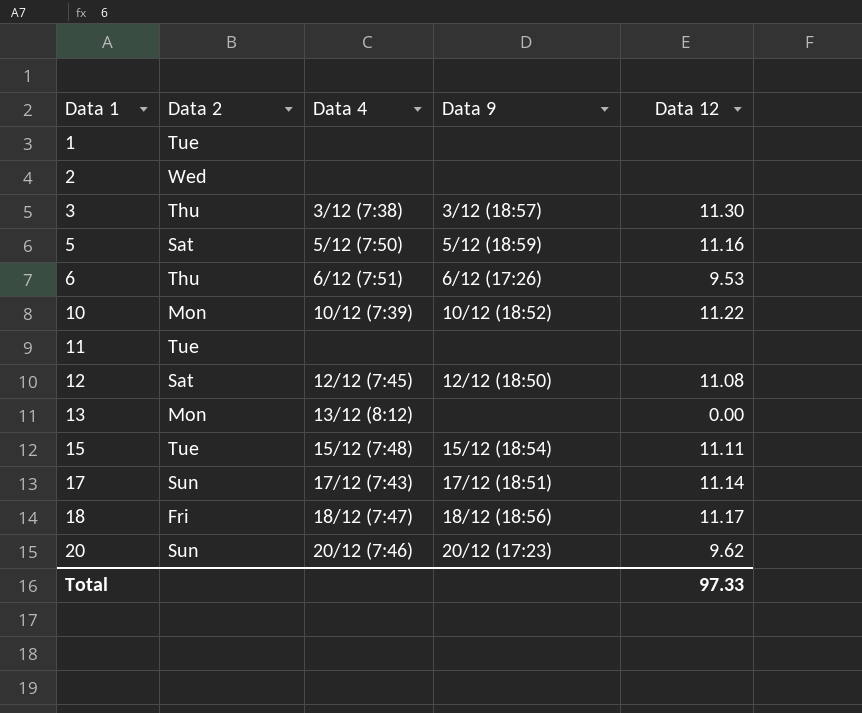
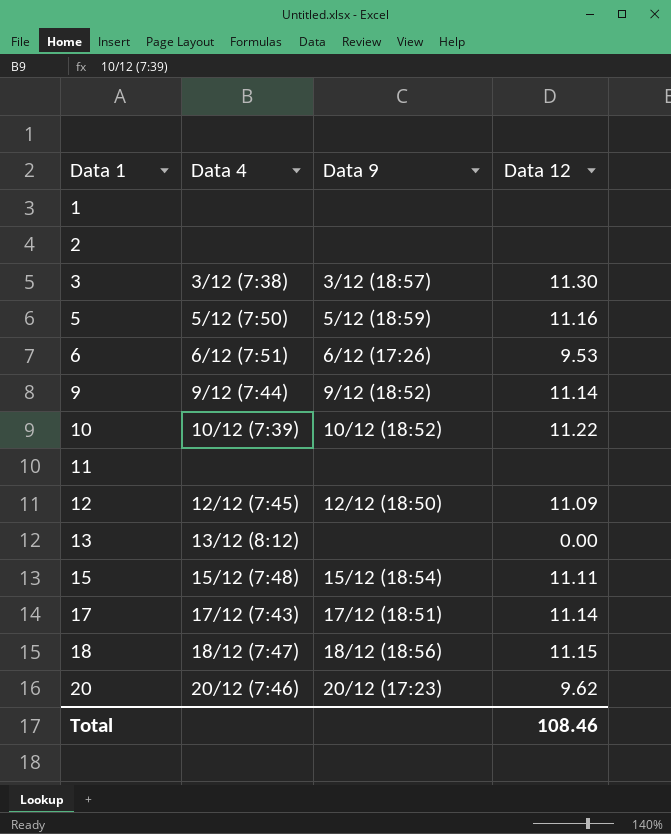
column Data 2 | position: 2 -> none
row 9: none -> 9/12 (7:44) | 9/12 (18:52) | 11.14
12 | Data 12: 11.08 -> 11.09
18 | Data 12: 11.17 -> 11.15
Total | Data 12: 97.33 -> 108.46

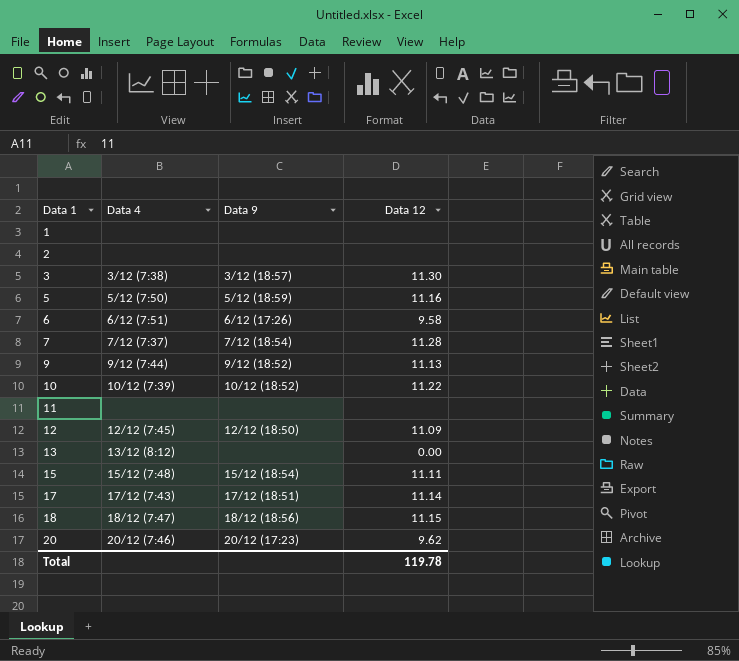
6 | Data 12: 9.53 -> 9.58
row 7: none -> 7/12 (7:37) | 7/12 (18:54) | 11.28
9 | Data 12: 11.14 -> 11.13
Total | Data 12: 108.46 -> 119.78

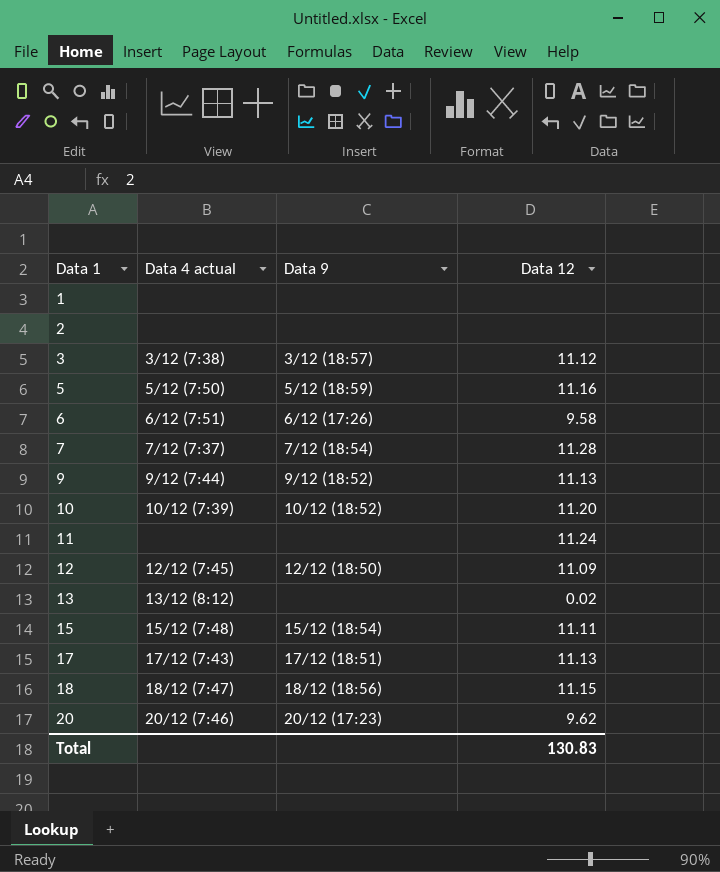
column name: Data 4 -> Data 4 actual
3 | Data 12: 11.30 -> 11.12
10 | Data 12: 11.22 -> 11.20
11 | Data 12: none -> 11.24
13 | Data 12: 0.00 -> 0.02
17 | Data 12: 11.14 -> 11.13
Total | Data 12: 119.78 -> 130.83

